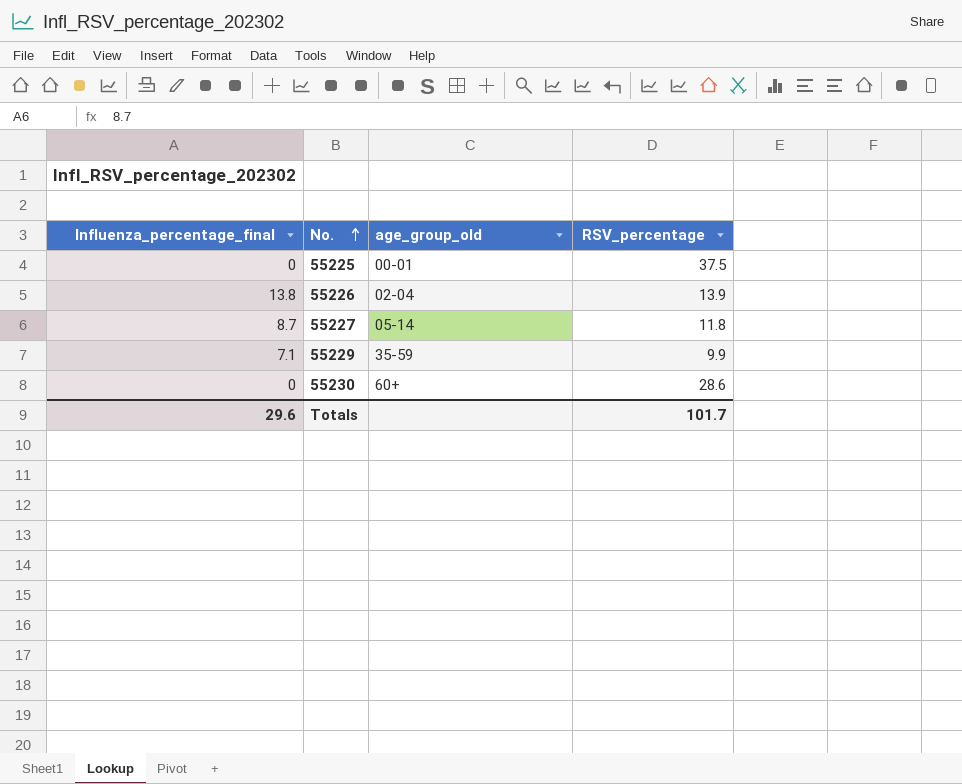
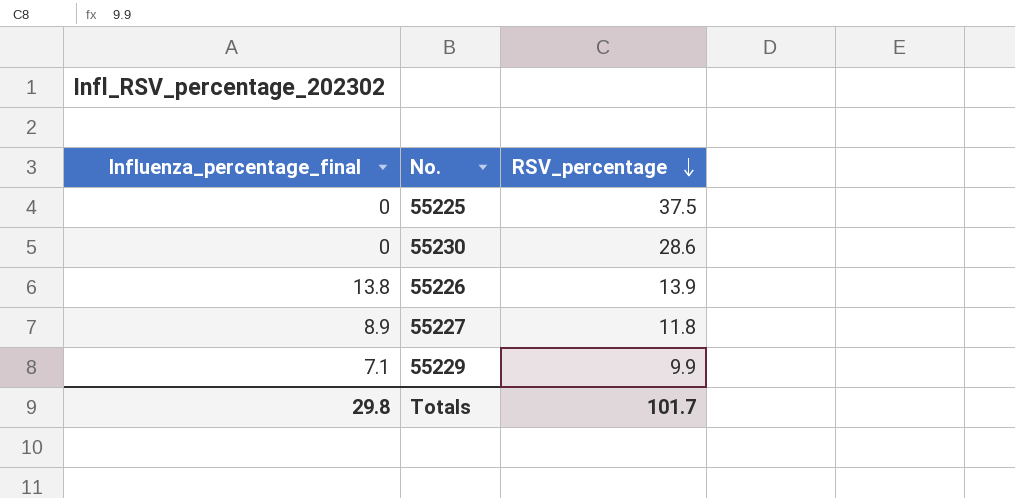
row order: No. ascending -> RSV_percentage descending
column age_group_old | position: 3 -> none
55227 | Influenza_percentage_final: 8.7 -> 8.9
Totals | Influenza_percentage_final: 29.6 -> 29.8

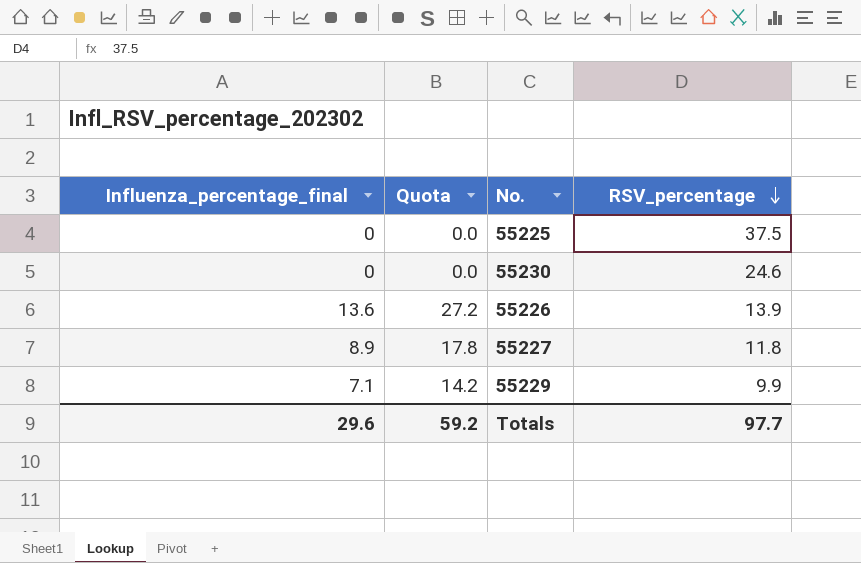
column Quota | formula: none -> [Influenza_percentage_final] * 2
55230 | RSV_percentage: 28.6 -> 24.6
55226 | Influenza_percentage_final: 13.8 -> 13.6
Totals | Influenza_percentage_final: 29.8 -> 29.6
Totals | RSV_percentage: 101.7 -> 97.7

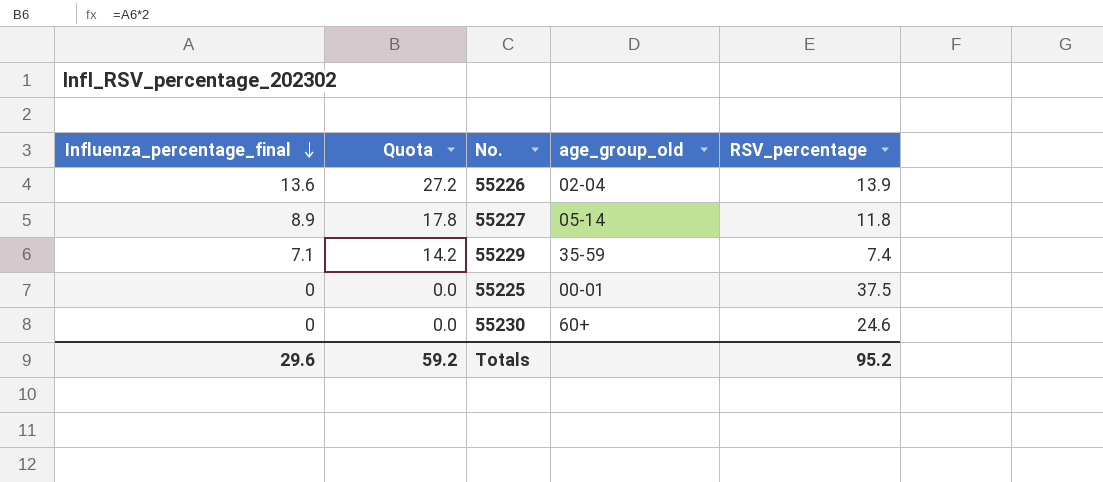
row order: RSV_percentage descending -> Influenza_percentage_final descending
column age_group_old | position: none -> 4
55229 | RSV_percentage: 9.9 -> 7.4
Totals | RSV_percentage: 97.7 -> 95.2

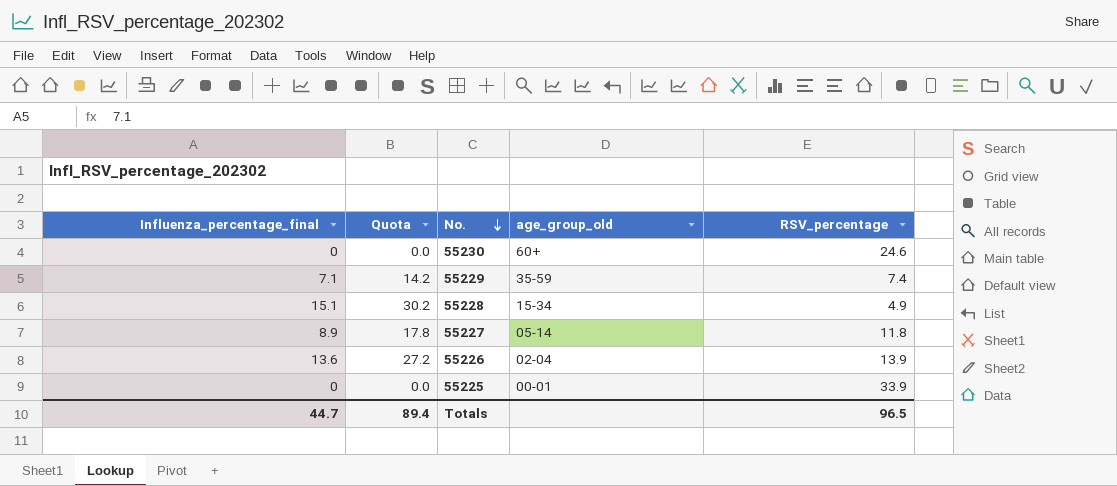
row order: Influenza_percentage_final descending -> No. descending
row 55228: none -> 15.1 | 30.2 | 15-34 | 4.9
55225 | RSV_percentage: 37.5 -> 33.9
Totals | Influenza_percentage_final: 29.6 -> 44.7
Totals | Quota: 59.2 -> 89.4
Totals | RSV_percentage: 95.2 -> 96.5

